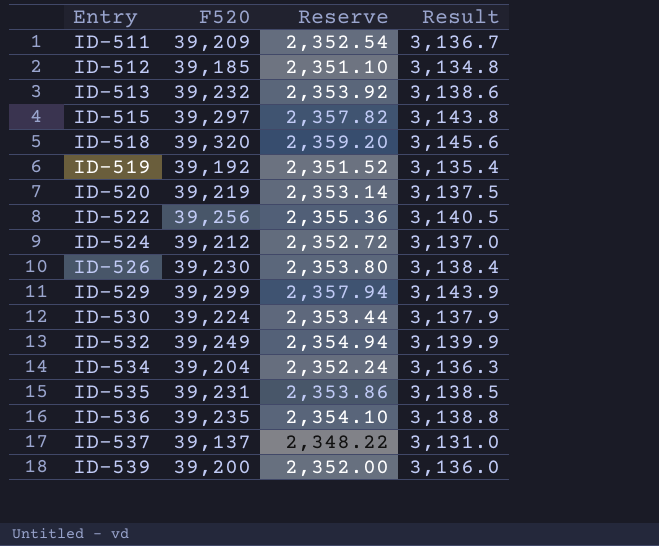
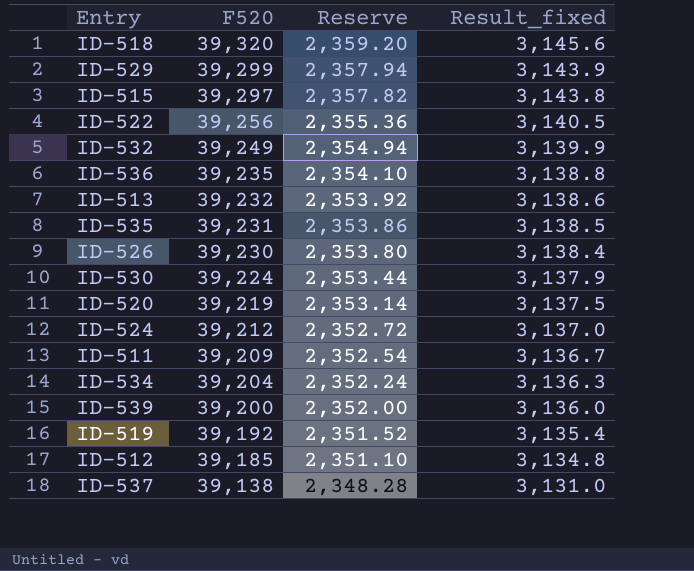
row order: Entry ascending -> F520 descending
column name: Result -> Result_fixed
ID-537 | F520: 39,137 -> 39,138
ID-537 | Reserve: 2,348.22 -> 2,348.28

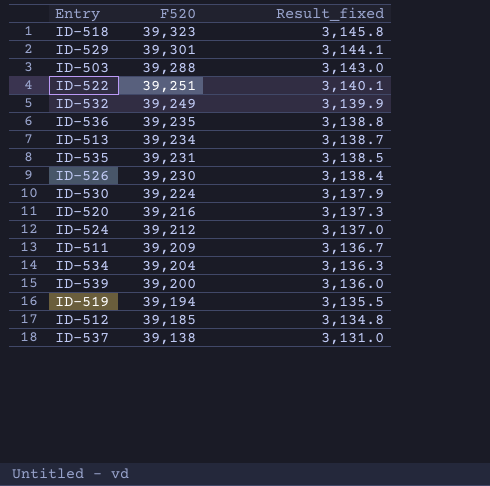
column Reserve | formula: [F520] * 0.06 -> none
row ID-515: 39,297 | 2,357.82 | 3,143.8 -> none
ID-518 | F520: 39,320 -> 39,323
ID-518 | Result_fixed: 3,145.6 -> 3,145.8
ID-529 | F520: 39,299 -> 39,301
ID-529 | Result_fixed: 3,143.9 -> 3,144.1
row ID-503: none -> 39,288 | 3,143.0
ID-522 | F520: 39,256 -> 39,251
ID-522 | Result_fixed: 3,140.5 -> 3,140.1
ID-513 | F520: 39,232 -> 39,234
ID-513 | Result_fixed: 3,138.6 -> 3,138.7
ID-520 | F520: 39,219 -> 39,216
ID-520 | Result_fixed: 3,137.5 -> 3,137.3
ID-519 | F520: 39,192 -> 39,194
ID-519 | Result_fixed: 3,135.4 -> 3,135.5

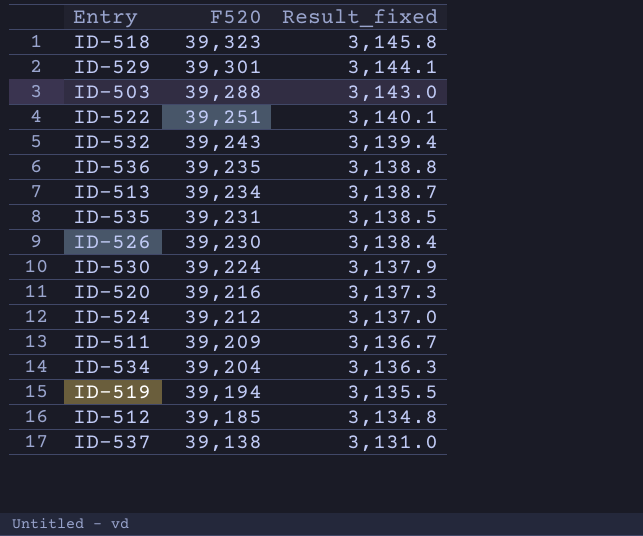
row ID-539: 39,200 | 3,136.0 -> none
ID-532 | F520: 39,249 -> 39,243
ID-532 | Result_fixed: 3,139.9 -> 3,139.4

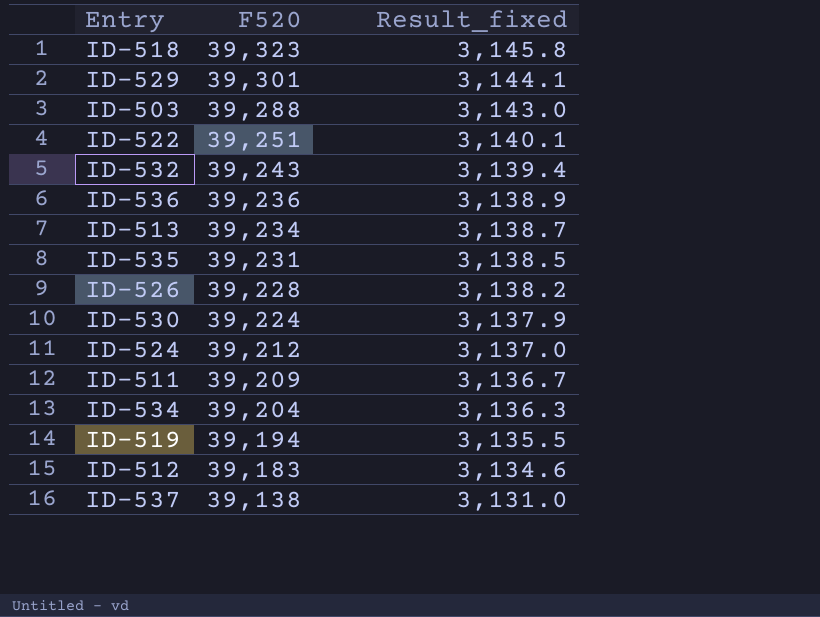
row ID-520: 39,216 | 3,137.3 -> none
ID-536 | F520: 39,235 -> 39,236
ID-536 | Result_fixed: 3,138.8 -> 3,138.9
ID-526 | F520: 39,230 -> 39,228
ID-526 | Result_fixed: 3,138.4 -> 3,138.2
ID-512 | F520: 39,185 -> 39,183
ID-512 | Result_fixed: 3,134.8 -> 3,134.6

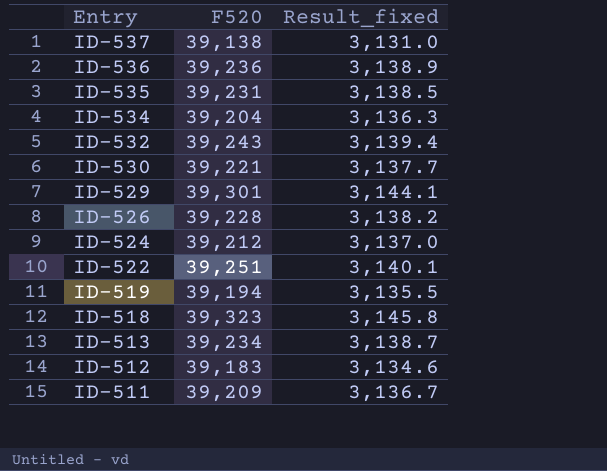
row order: F520 descending -> Entry descending
row ID-503: 39,288 | 3,143.0 -> none
ID-530 | F520: 39,224 -> 39,221
ID-530 | Result_fixed: 3,137.9 -> 3,137.7

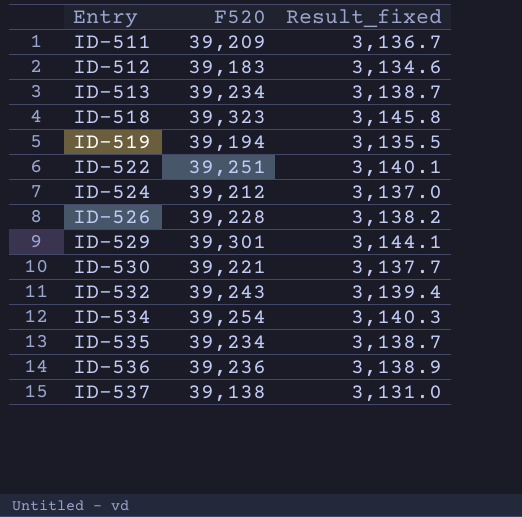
row order: Entry descending -> Entry ascending
ID-534 | F520: 39,204 -> 39,254
ID-534 | Result_fixed: 3,136.3 -> 3,140.3
ID-535 | F520: 39,231 -> 39,234
ID-535 | Result_fixed: 3,138.5 -> 3,138.7

